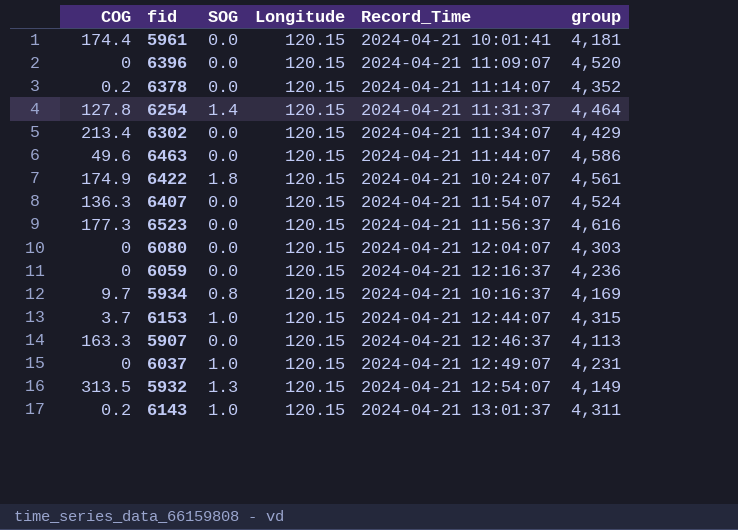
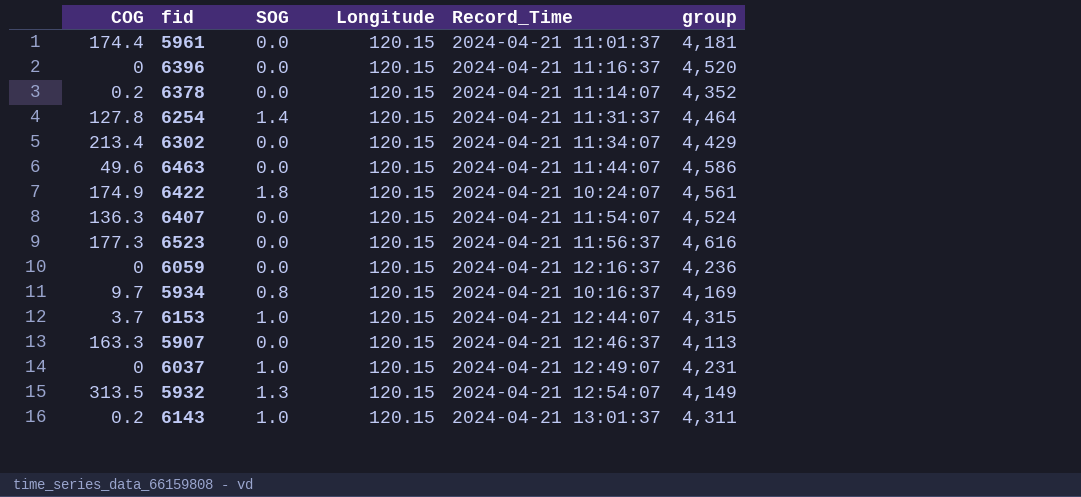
row 6080: 0 | 0.0 | 120.15 | 2024-04-21 12:04:07 | 4,303 -> none
5961 | Record_Time: 2024-04-21 10:01:41 -> 2024-04-21 11:01:37
6396 | Record_Time: 2024-04-21 11:09:07 -> 2024-04-21 11:16:37

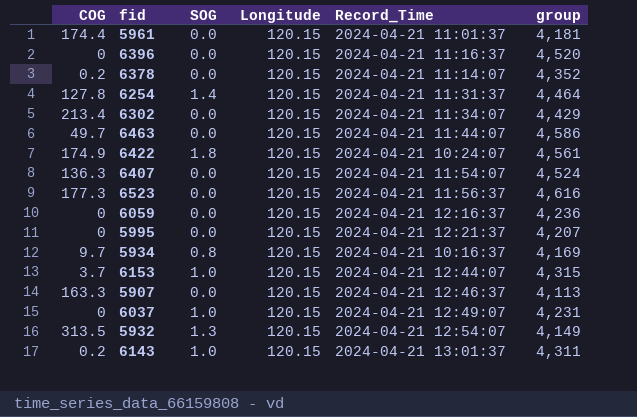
6463 | COG: 49.6 -> 49.7
row 5995: none -> 0 | 0.0 | 120.15 | 2024-04-21 12:21:37 | 4,207

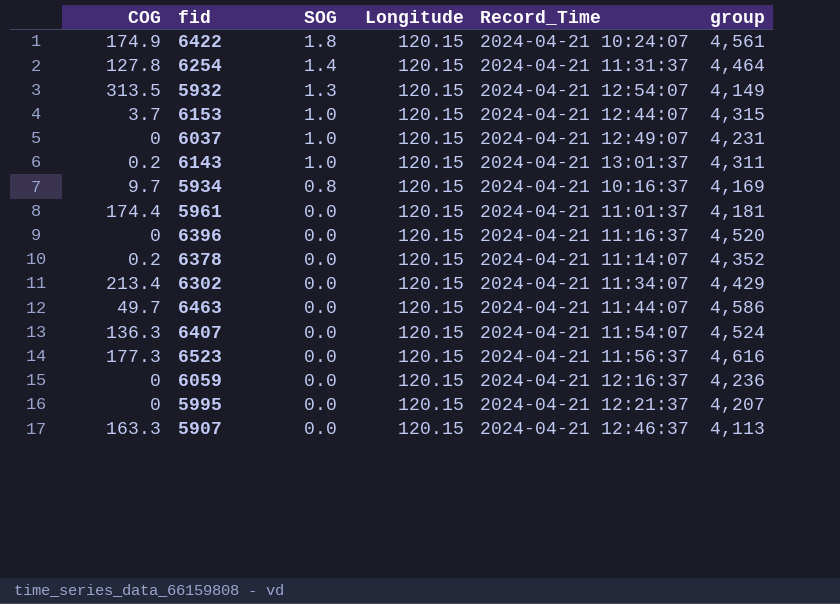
row order: none -> SOG descending

